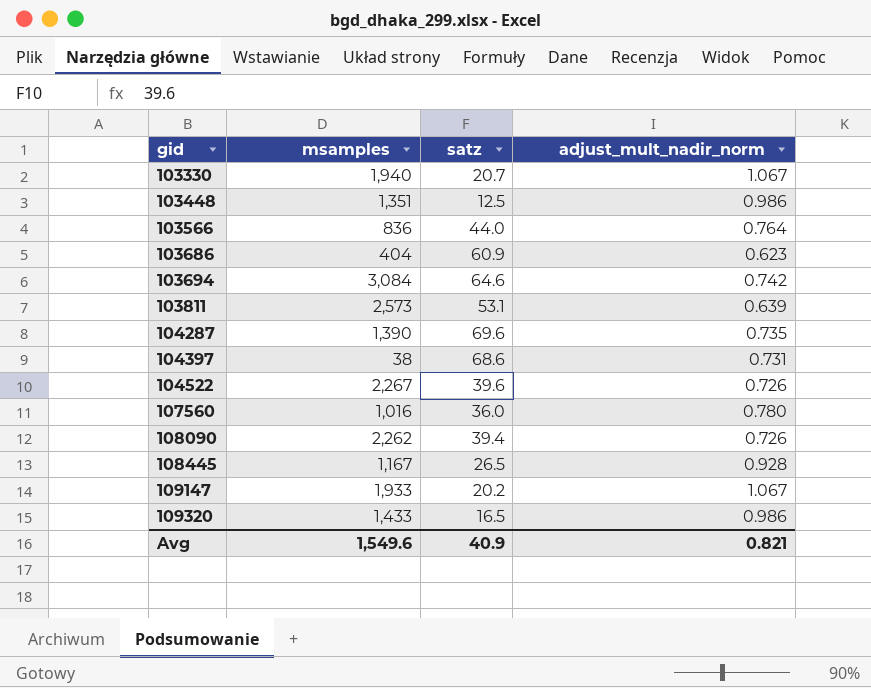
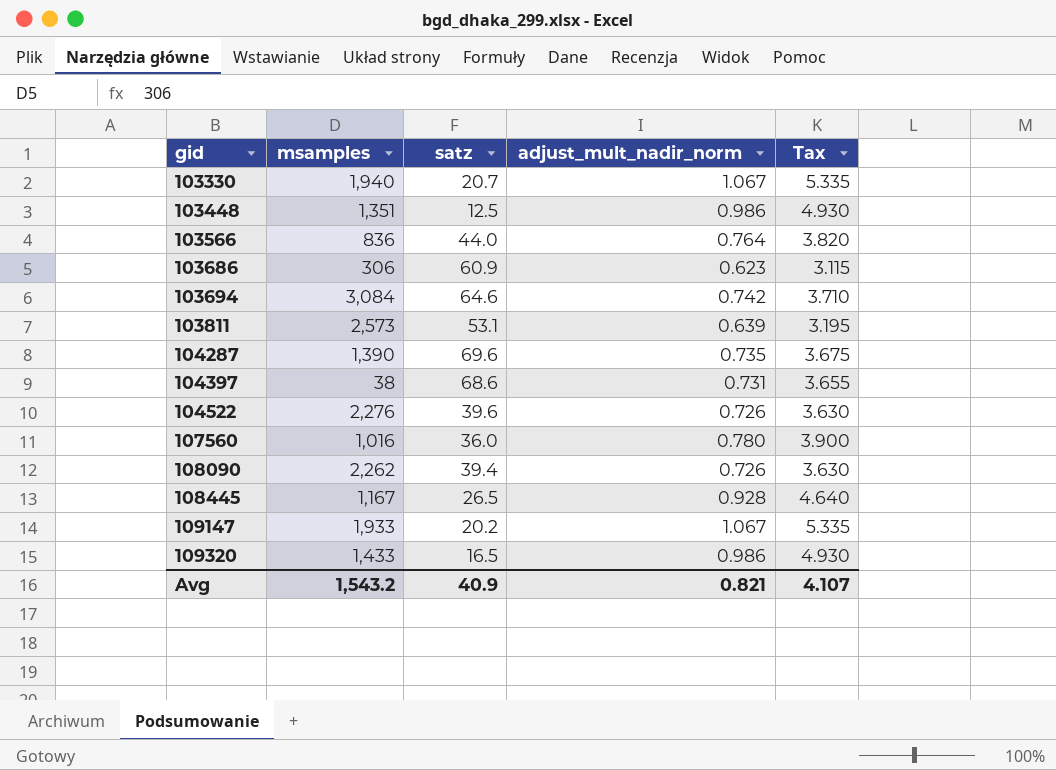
column Tax | formula: none -> [adjust_mult_nadir_norm] * 5
103686 | msamples: 404 -> 306
104522 | msamples: 2,267 -> 2,276
Avg | msamples: 1,549.6 -> 1,543.2

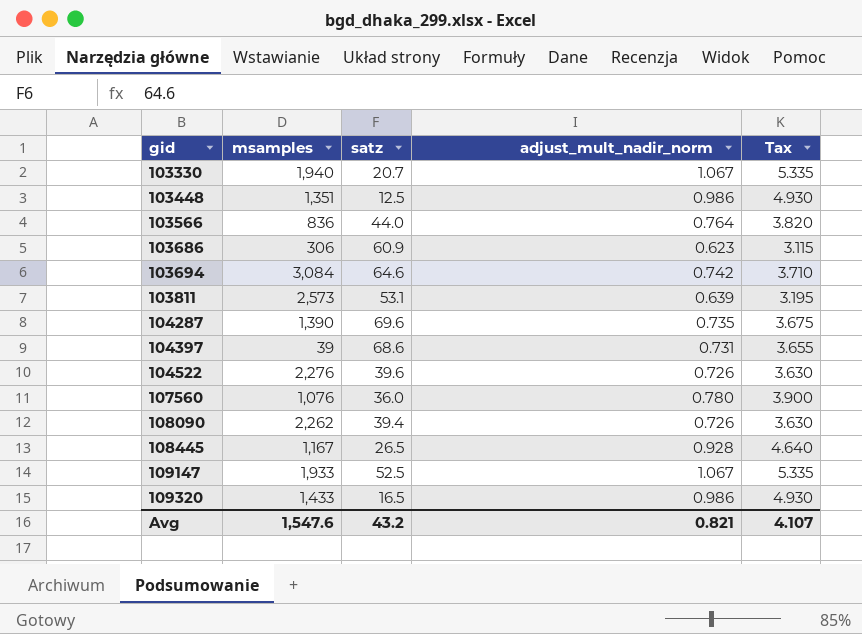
104397 | msamples: 38 -> 39
107560 | msamples: 1,016 -> 1,076
109147 | satz: 20.2 -> 52.5
Avg | msamples: 1,543.2 -> 1,547.6
Avg | satz: 40.9 -> 43.2

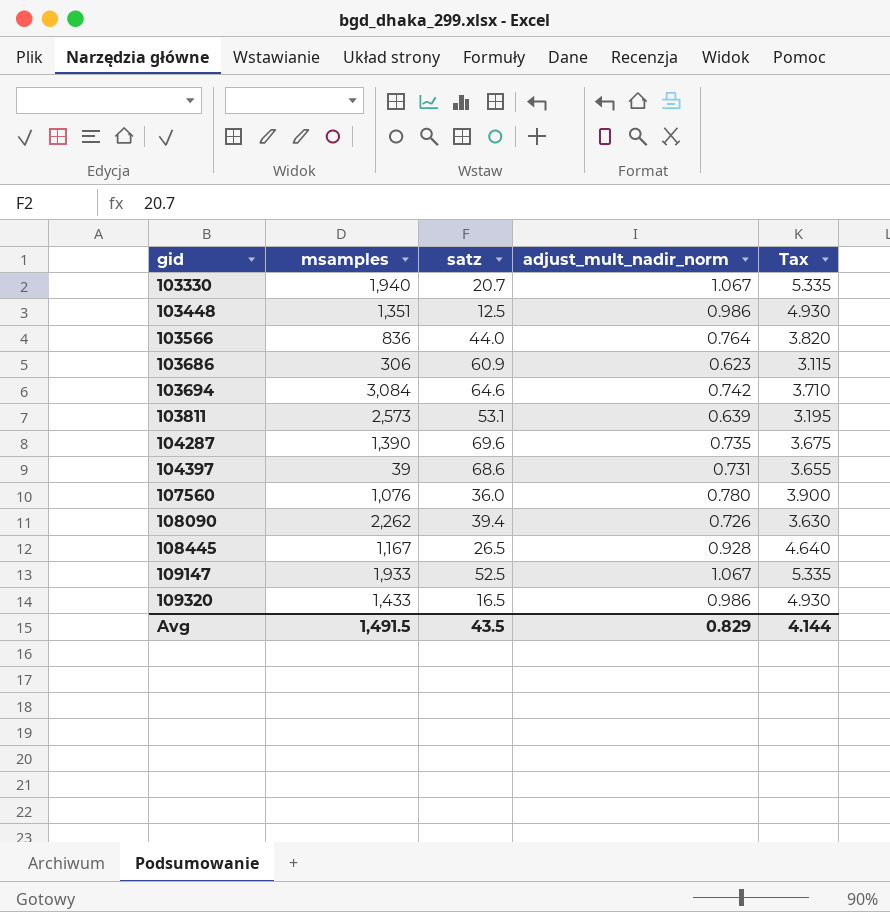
row 104522: 2,276 | 39.6 | 0.726 | 3.630 -> none
Avg | msamples: 1,547.6 -> 1,491.5
Avg | satz: 43.2 -> 43.5
Avg | adjust_mult_nadir_norm: 0.821 -> 0.829
Avg | Tax: 4.107 -> 4.144

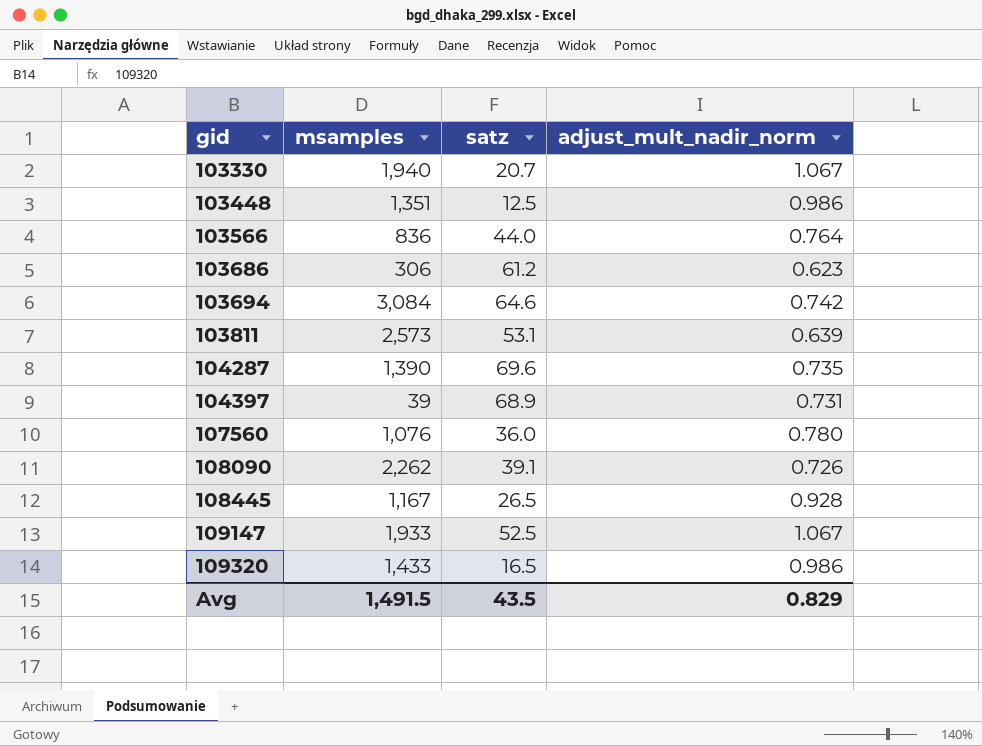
column Tax | formula: [adjust_mult_nadir_norm] * 5 -> none
103686 | satz: 60.9 -> 61.2
104397 | satz: 68.6 -> 68.9
108090 | satz: 39.4 -> 39.1

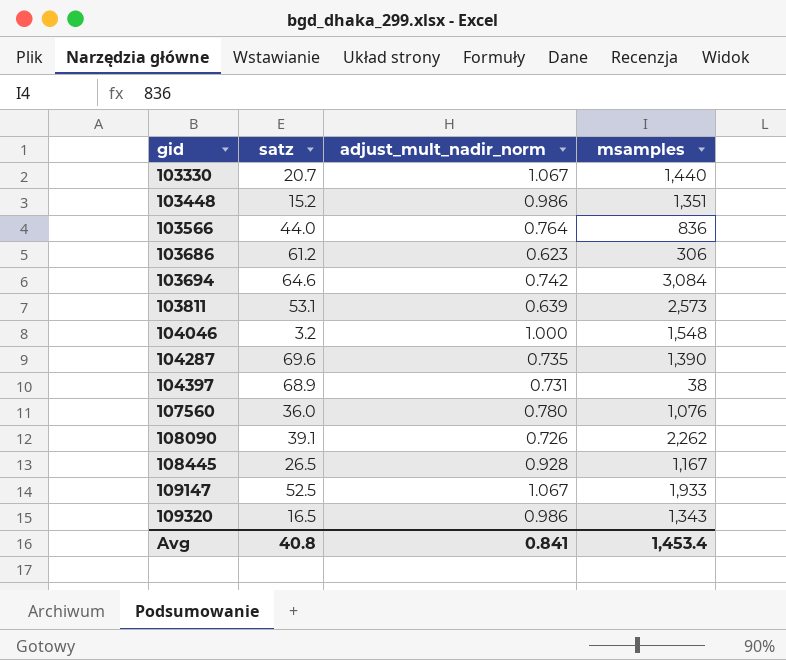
column msamples | position: 2 -> 4
103330 | msamples: 1,940 -> 1,440
103448 | satz: 12.5 -> 15.2
row 104046: none -> 3.2 | 1.000 | 1,548
104397 | msamples: 39 -> 38
109320 | msamples: 1,433 -> 1,343
Avg | satz: 43.5 -> 40.8
Avg | adjust_mult_nadir_norm: 0.829 -> 0.841
Avg | msamples: 1,491.5 -> 1,453.4

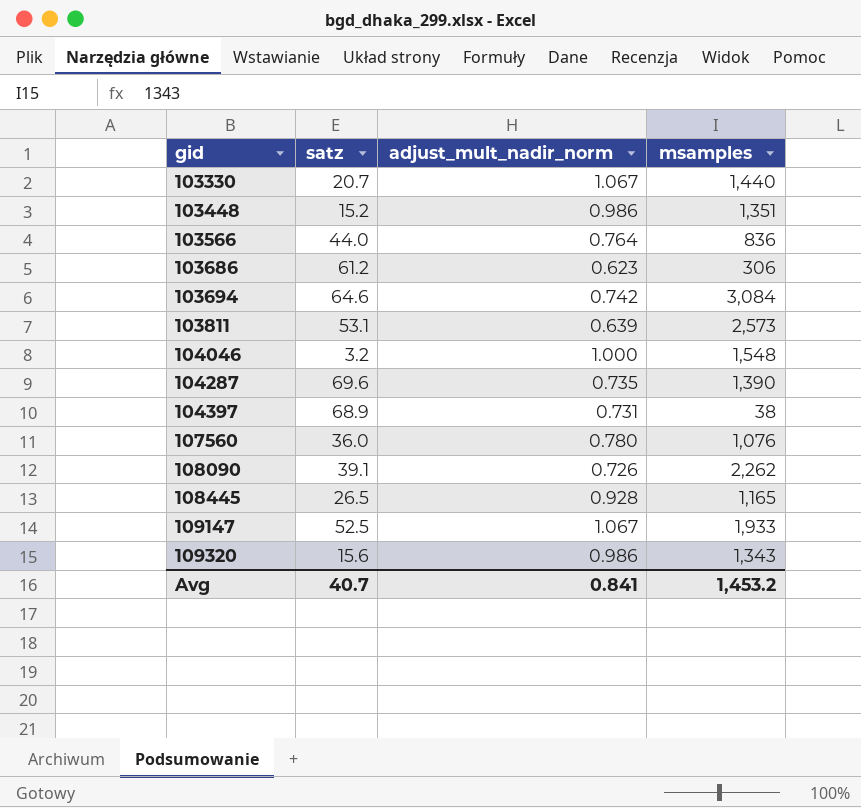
108445 | msamples: 1,167 -> 1,165
109320 | satz: 16.5 -> 15.6
Avg | satz: 40.8 -> 40.7
Avg | msamples: 1,453.4 -> 1,453.2

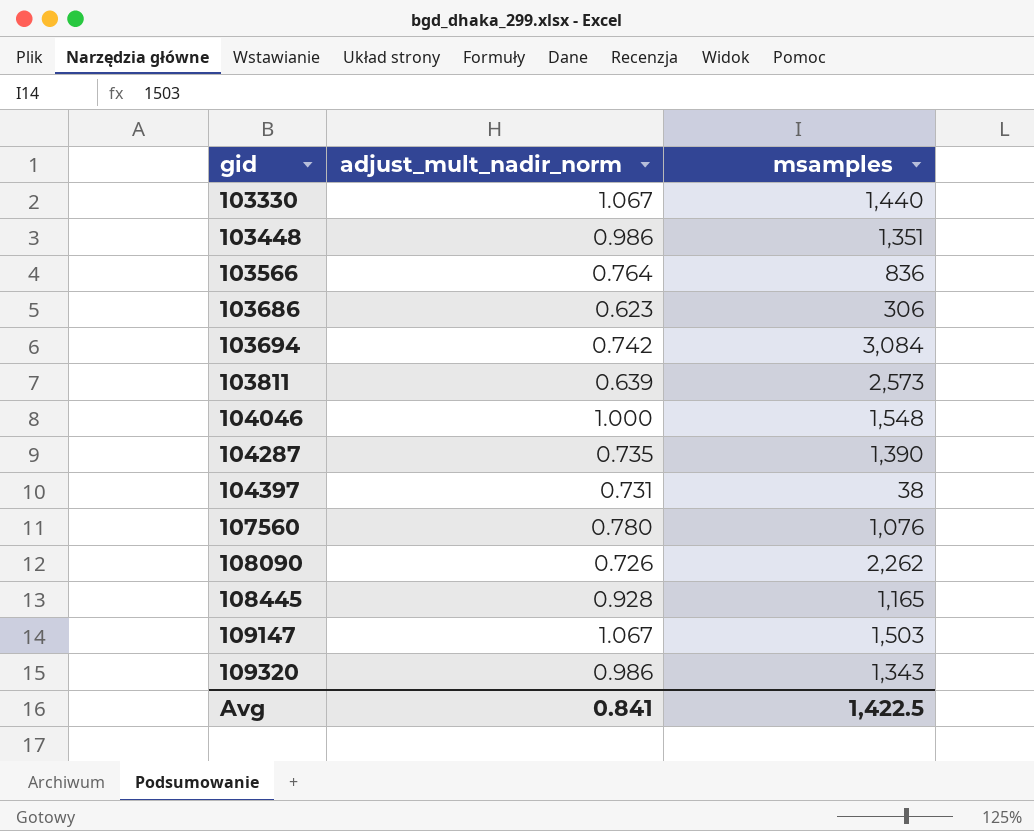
column satz | position: 2 -> none
109147 | msamples: 1,933 -> 1,503
Avg | msamples: 1,453.2 -> 1,422.5

